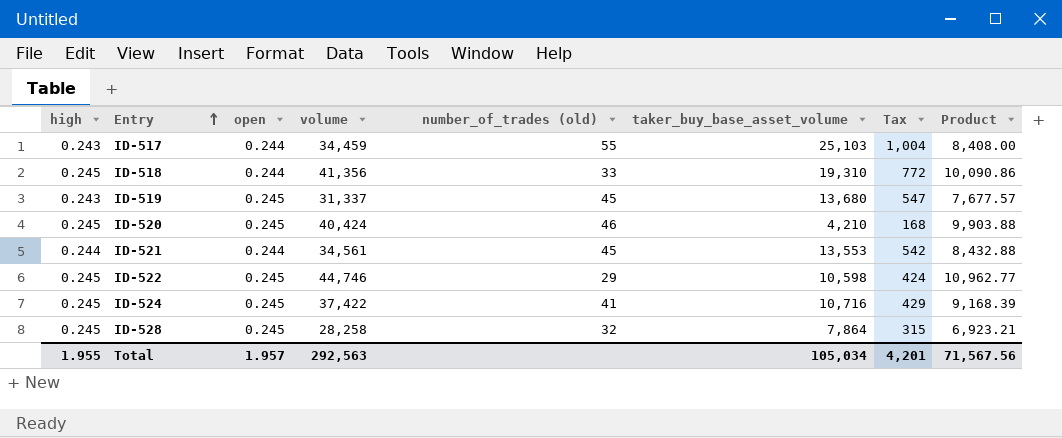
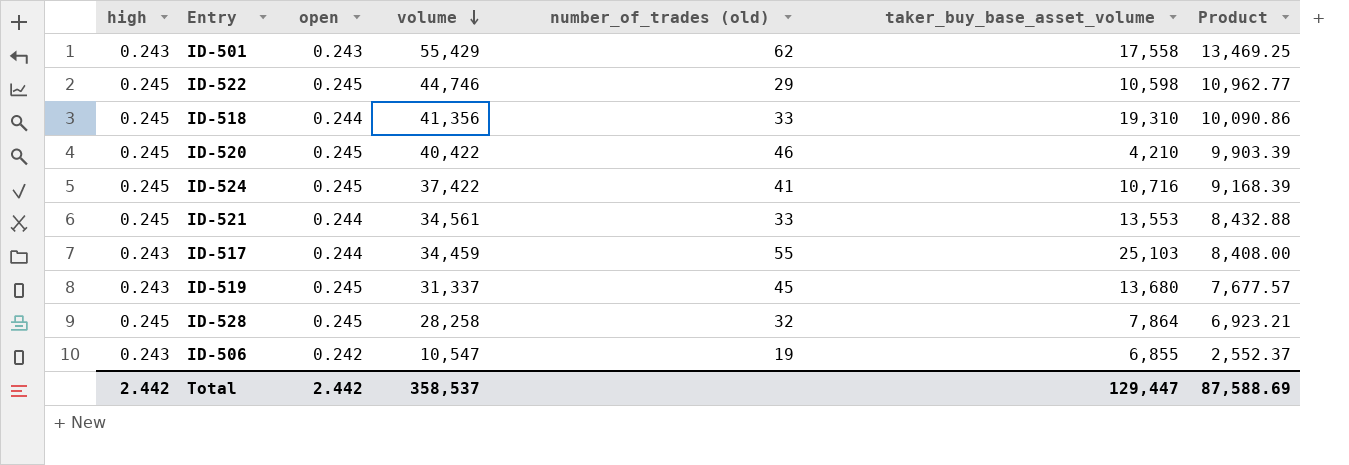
row order: Entry ascending -> volume descending
column Tax | formula: [taker_buy_base_asset_volume] * 0.04 -> none
row ID-501: none -> 0.243 | 0.243 | 55,429 | 62 | 17,558 | 13,469.25
ID-520 | volume: 40,424 -> 40,422
ID-520 | Product: 9,903.88 -> 9,903.39
ID-521 | high: 0.244 -> 0.245
ID-521 | number_of_trades (old): 45 -> 33
row ID-506: none -> 0.243 | 0.242 | 10,547 | 19 | 6,855 | 2,552.37
Total | high: 1.955 -> 2.442
Total | open: 1.957 -> 2.442
Total | volume: 292,563 -> 358,537
Total | taker_buy_base_asset_volume: 105,034 -> 129,447
Total | Product: 71,567.56 -> 87,588.69

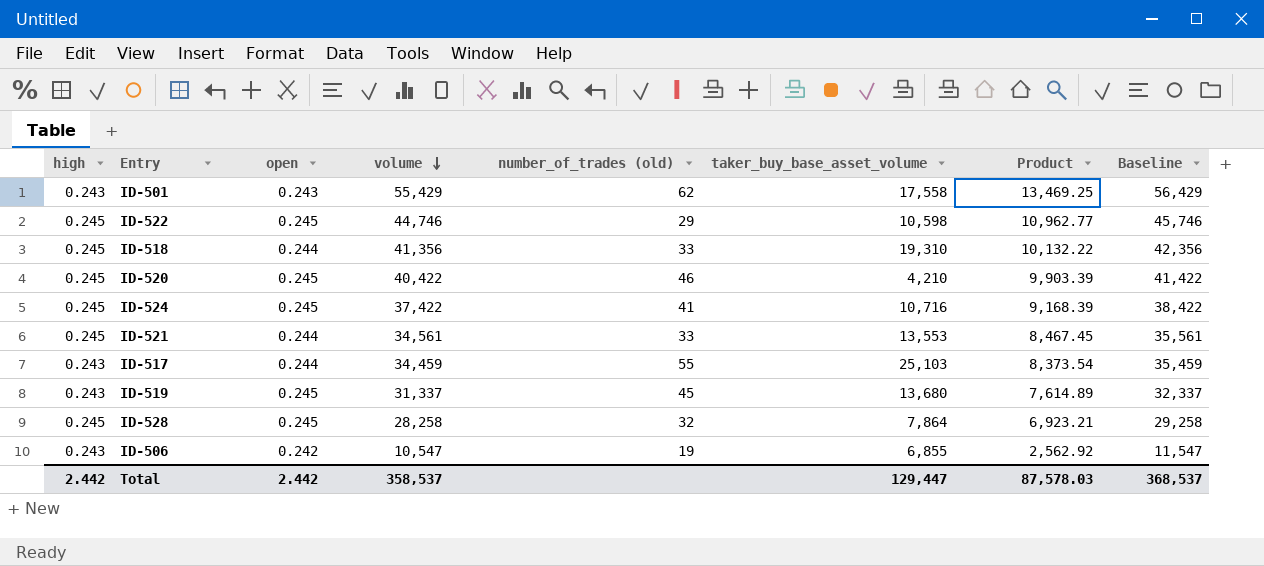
column Product | formula: [open] * [volume] -> [high] * [volume]
column Baseline | formula: none -> [volume] + 1000
Total | Product: 87,588.69 -> 87,578.03

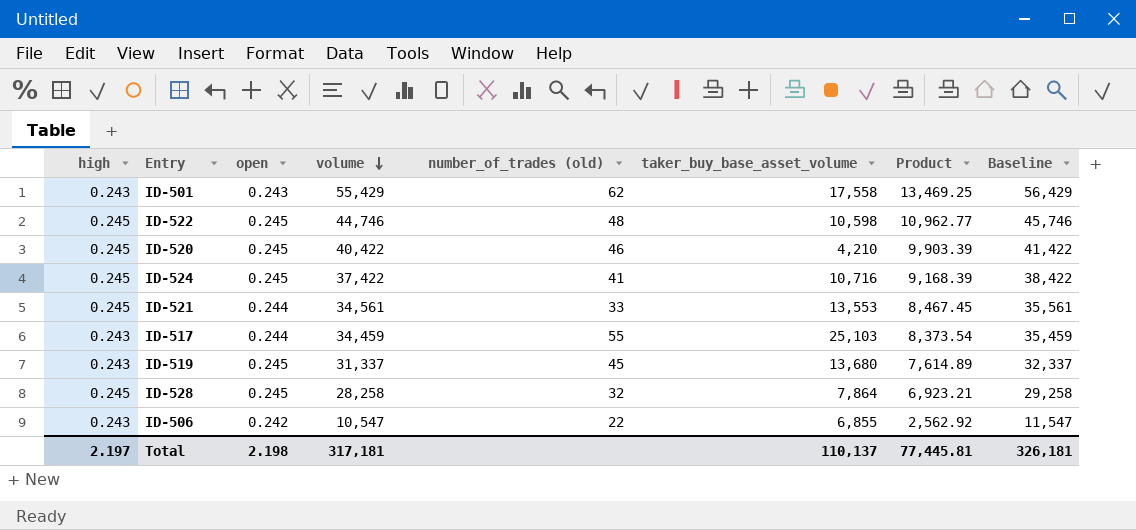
row ID-518: 0.245 | 0.244 | 41,356 | 33 | 19,310 | 10,132.22 | 42,356 -> none
ID-522 | number_of_trades (old): 29 -> 48
ID-506 | number_of_trades (old): 19 -> 22
Total | high: 2.442 -> 2.197
Total | open: 2.442 -> 2.198
Total | volume: 358,537 -> 317,181
Total | taker_buy_base_asset_volume: 129,447 -> 110,137
Total | Product: 87,578.03 -> 77,445.81
Total | Baseline: 368,537 -> 326,181

